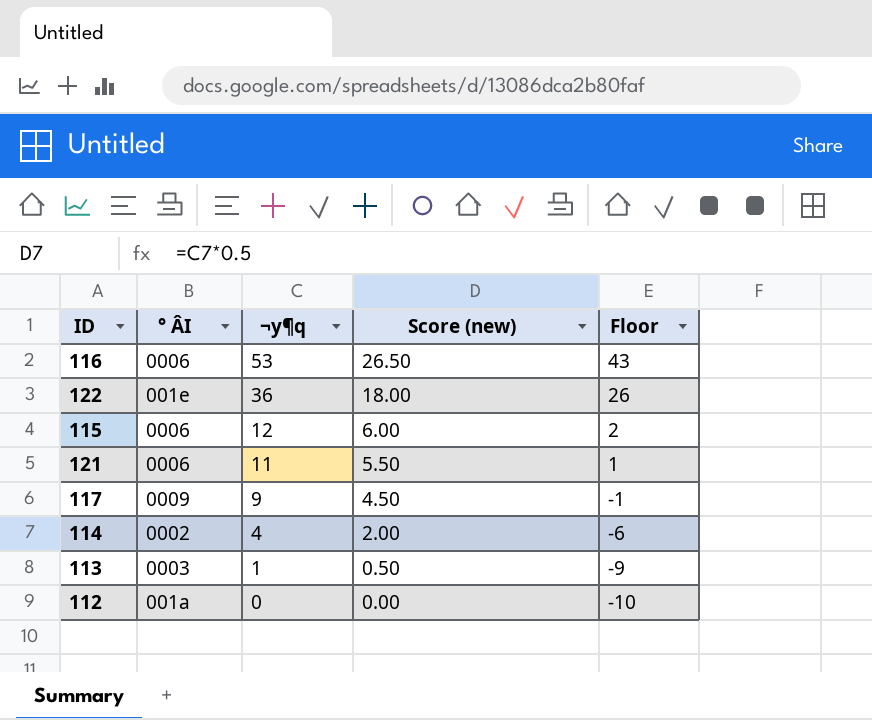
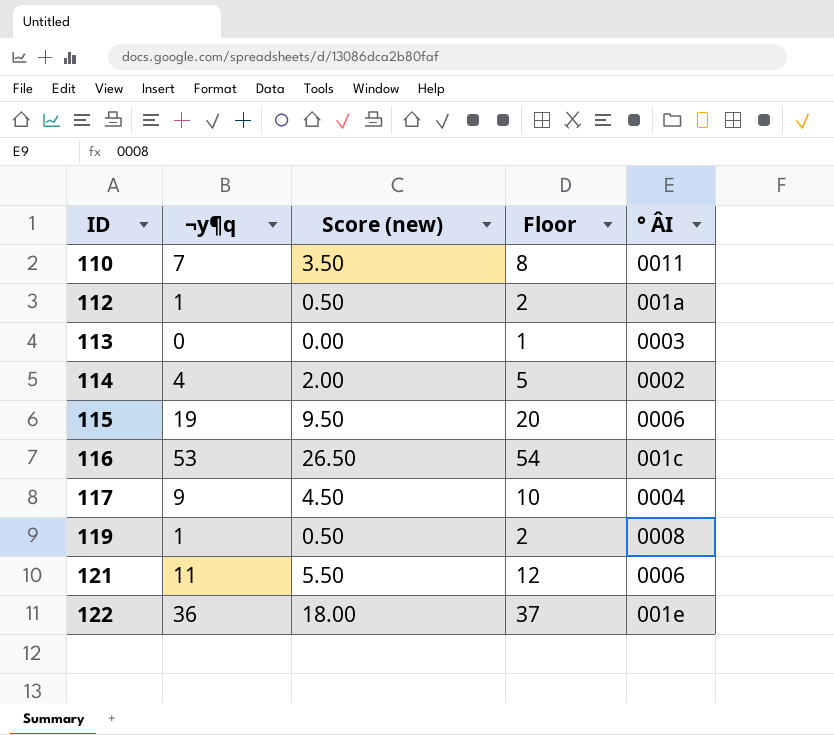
row order: ¬y¶q descending -> ID ascending
column Floor | formula: [¬y¶q] - 10 -> [¬y¶q] + 1
column ° ÂI | position: 2 -> 5
row 110: none -> 7 | 3.50 | 8 | 0011
112 | ¬y¶q: 0 -> 1
112 | Score (new): 0.00 -> 0.50
113 | ¬y¶q: 1 -> 0
113 | Score (new): 0.50 -> 0.00
115 | ¬y¶q: 12 -> 19
115 | Score (new): 6.00 -> 9.50
116 | ° ÂI: 0006 -> 001c
117 | ° ÂI: 0009 -> 0004
row 119: none -> 1 | 0.50 | 2 | 0008

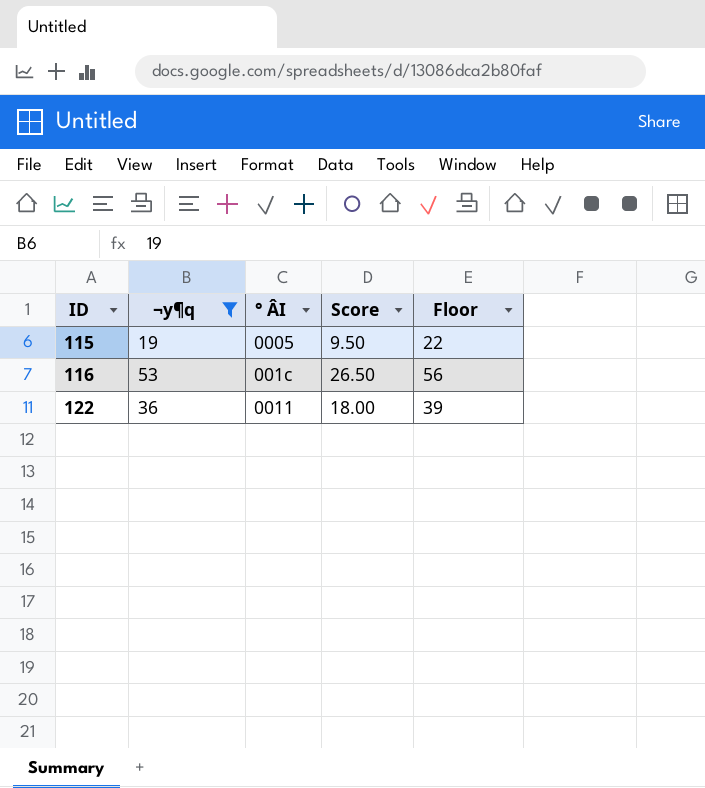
filter: none -> ¬y¶q >= 19
column ° ÂI | position: 5 -> 3
column name: Score (new) -> Score
column Floor | formula: [¬y¶q] + 1 -> [¬y¶q] + 3
115 | ° ÂI: 0006 -> 0005
122 | ° ÂI: 001e -> 0011

